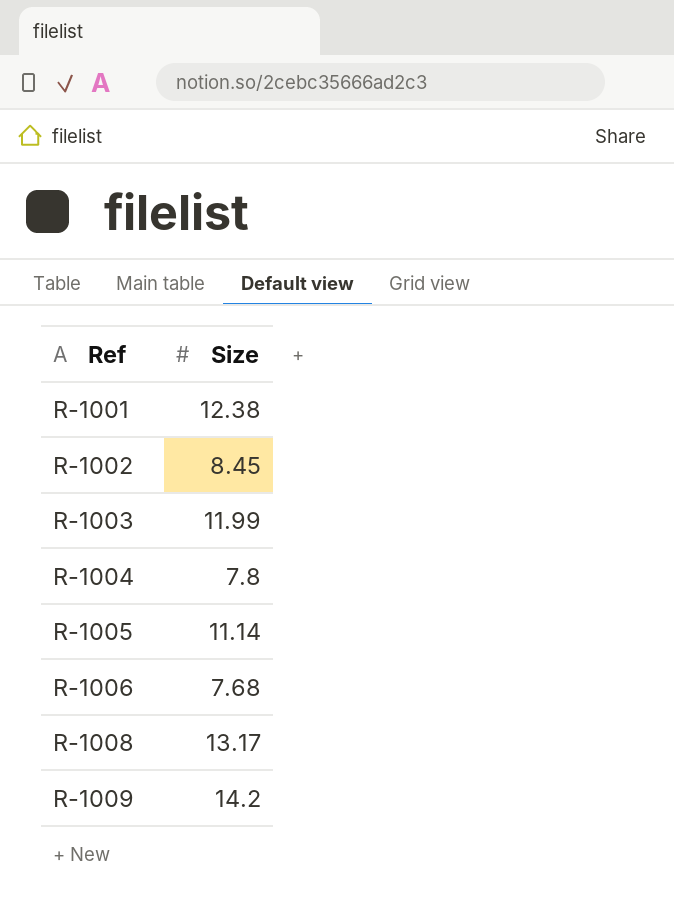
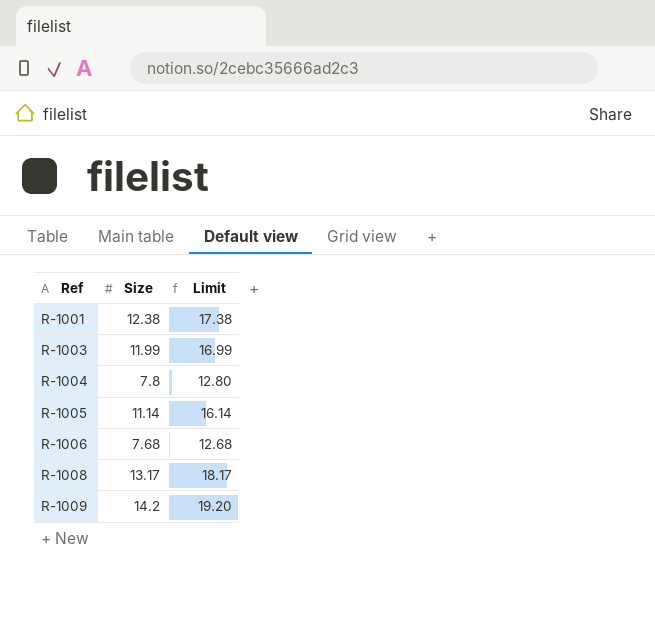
column Limit | formula: none -> [Size] + 5
row R-1002: 8.45 -> none

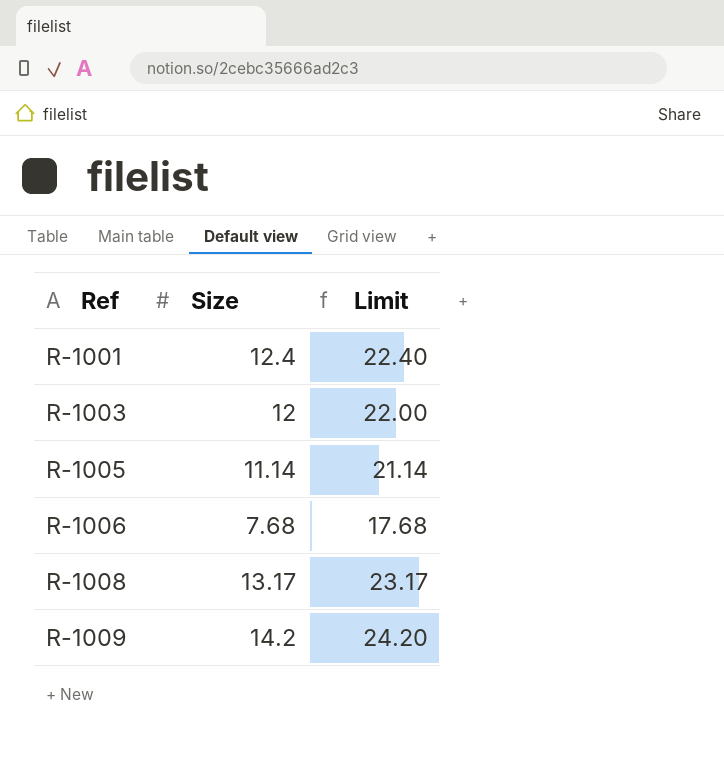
column Limit | formula: [Size] + 5 -> [Size] + 10
row R-1004: 7.8 | 12.80 -> none
R-1001 | Size: 12.38 -> 12.4
R-1003 | Size: 11.99 -> 12

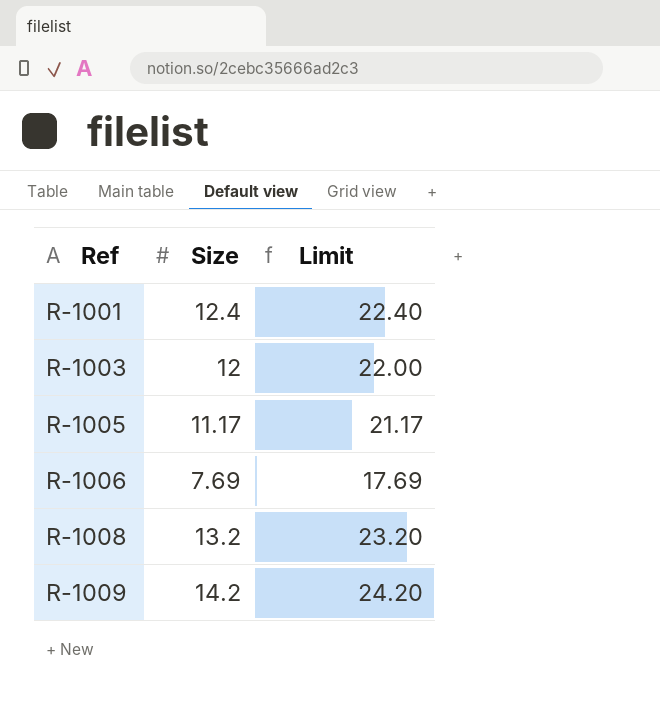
R-1005 | Size: 11.14 -> 11.17
R-1005 | Limit: 21.14 -> 21.17
R-1006 | Size: 7.68 -> 7.69
R-1006 | Limit: 17.68 -> 17.69
R-1008 | Size: 13.17 -> 13.2
R-1008 | Limit: 23.17 -> 23.20

